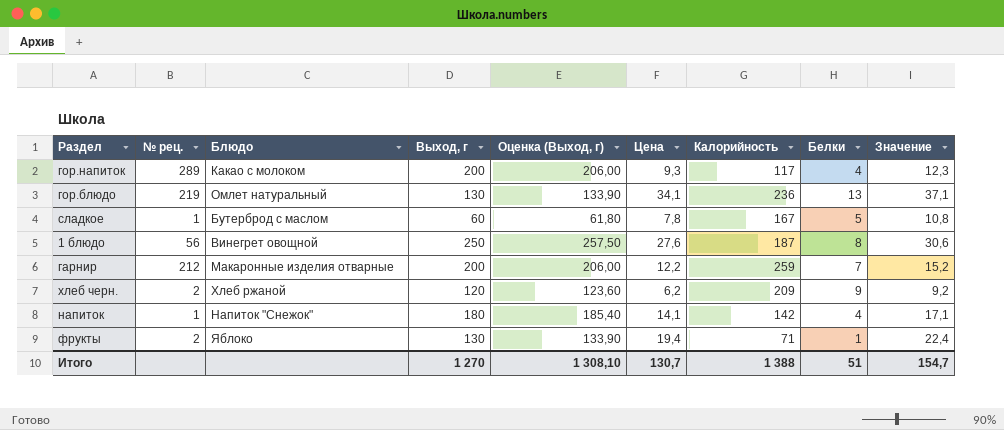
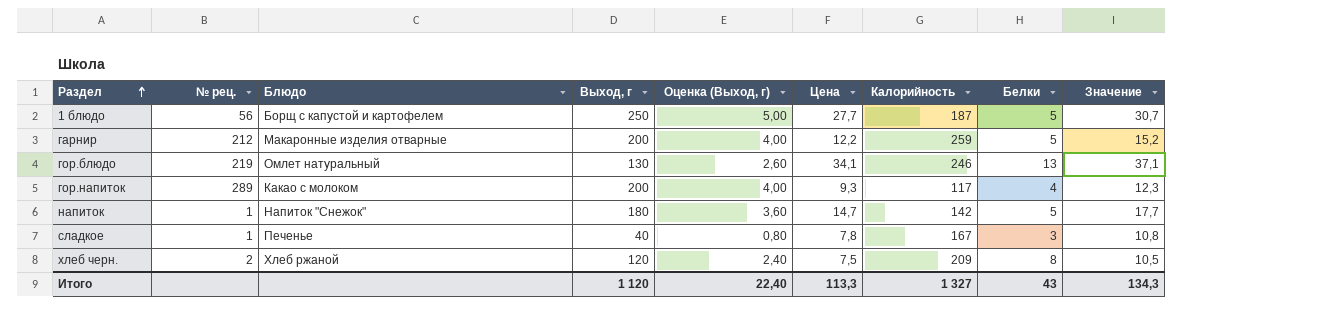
row order: none -> Раздел ascending
column Оценка (Выход, г) | formula: [Выход, г] * 1,03 -> [Выход, г] * 0,02
row фрукты: 2 | Яблоко | 130 | 133,90 | 19,4 | 71 | 1 | 22,4 -> none
1 блюдо | Блюдо: Винегрет овощной -> Борщ с капустой и картофелем
1 блюдо | Цена: 27,6 -> 27,7
1 блюдо | Белки: 8 -> 5
1 блюдо | Значение: 30,6 -> 30,7
гарнир | Белки: 7 -> 5
гор.блюдо | Калорийность: 236 -> 246
напиток | Цена: 14,1 -> 14,7
напиток | Белки: 4 -> 5
напиток | Значение: 17,1 -> 17,7
сладкое | Блюдо: Бутерброд с маслом -> Печенье
сладкое | Выход, г: 60 -> 40
сладкое | Белки: 5 -> 3
хлеб черн. | Цена: 6,2 -> 7,5
хлеб черн. | Белки: 9 -> 8
хлеб черн. | Значение: 9,2 -> 10,5
Итого | Выход, г: 1 270 -> 1 120
Итого | Оценка (Выход, г): 1 308,10 -> 22,40
Итого | Цена: 130,7 -> 113,3
Итого | Калорийность: 1 388 -> 1 327
Итого | Белки: 51 -> 43
Итого | Значение: 154,7 -> 134,3

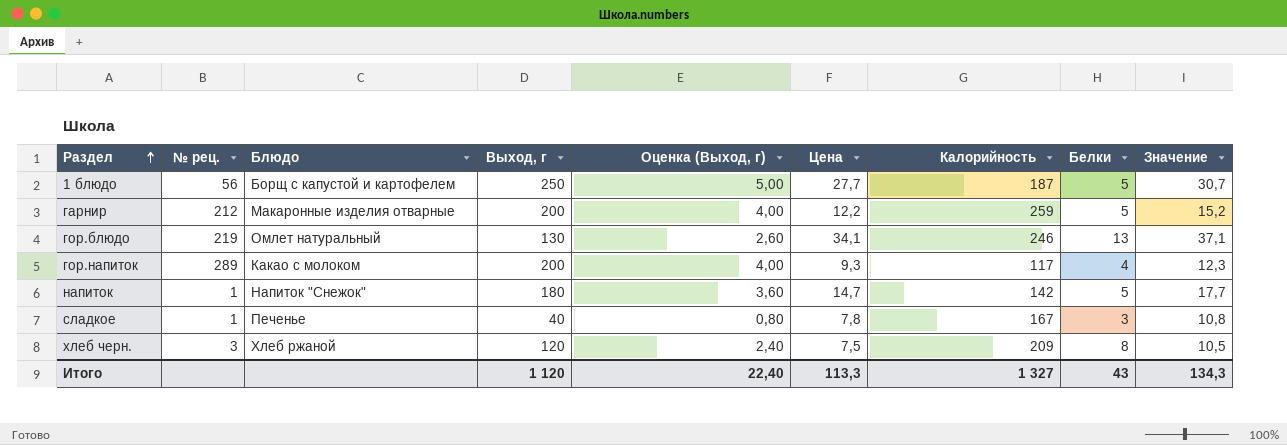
хлеб черн. | № рец.: 2 -> 3

